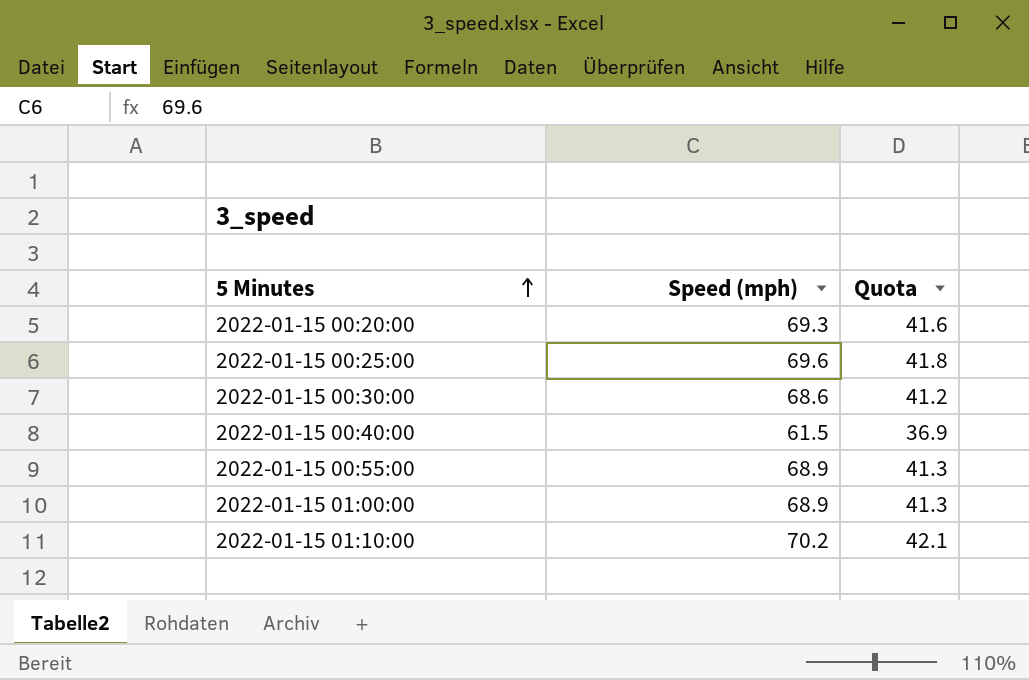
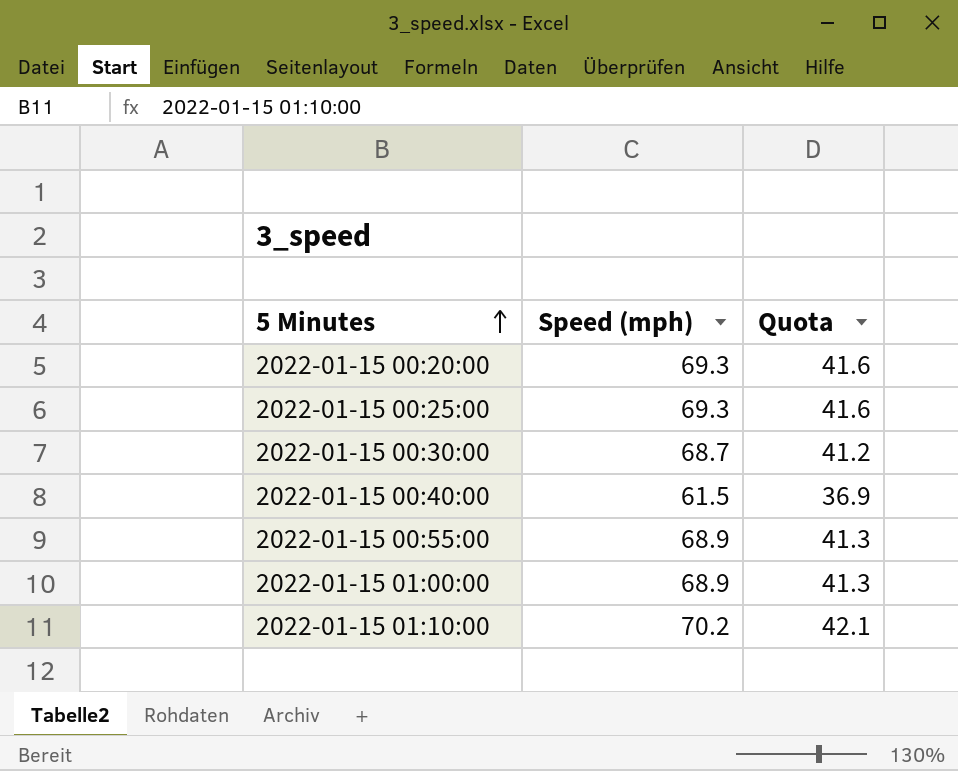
2022-01-15 00:25:00 | Speed (mph): 69.6 -> 69.3
2022-01-15 00:25:00 | Quota: 41.8 -> 41.6
2022-01-15 00:30:00 | Speed (mph): 68.6 -> 68.7

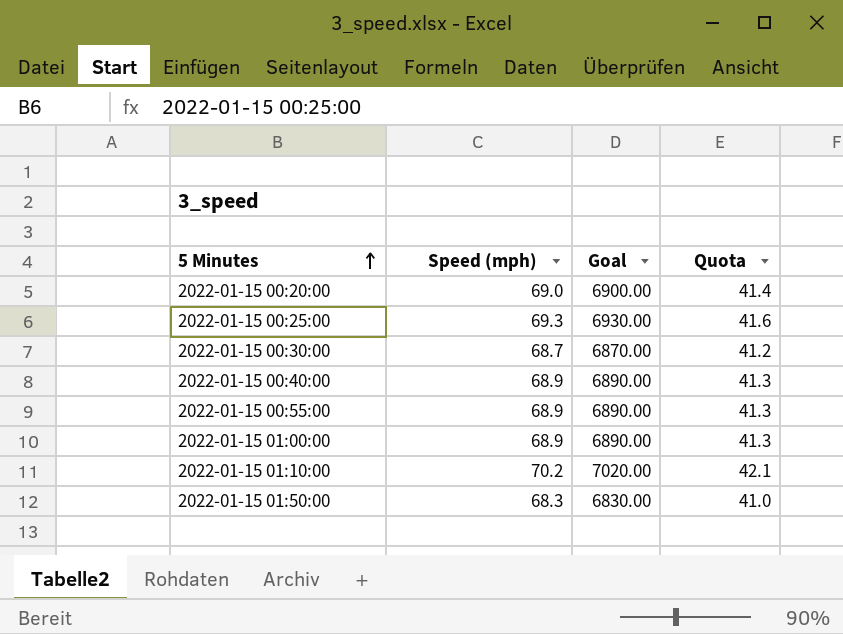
column Goal | formula: none -> [Speed (mph)] * 100
2022-01-15 00:20:00 | Speed (mph): 69.3 -> 69.0
2022-01-15 00:20:00 | Quota: 41.6 -> 41.4
2022-01-15 00:40:00 | Speed (mph): 61.5 -> 68.9
2022-01-15 00:40:00 | Quota: 36.9 -> 41.3
row 2022-01-15 01:50:00: none -> 68.3 | 6830.00 | 41.0

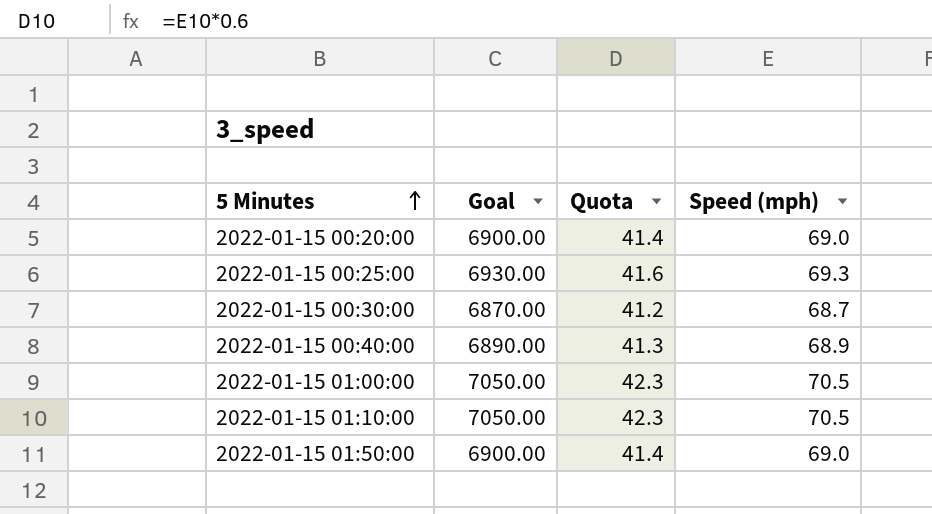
column Speed (mph) | position: 2 -> 4
row 2022-01-15 00:55:00: 68.9 | 6890.00 | 41.3 -> none
2022-01-15 01:00:00 | Goal: 6890.00 -> 7050.00
2022-01-15 01:00:00 | Quota: 41.3 -> 42.3
2022-01-15 01:00:00 | Speed (mph): 68.9 -> 70.5
2022-01-15 01:10:00 | Goal: 7020.00 -> 7050.00
2022-01-15 01:10:00 | Quota: 42.1 -> 42.3
2022-01-15 01:10:00 | Speed (mph): 70.2 -> 70.5
2022-01-15 01:50:00 | Goal: 6830.00 -> 6900.00
2022-01-15 01:50:00 | Quota: 41.0 -> 41.4
2022-01-15 01:50:00 | Speed (mph): 68.3 -> 69.0

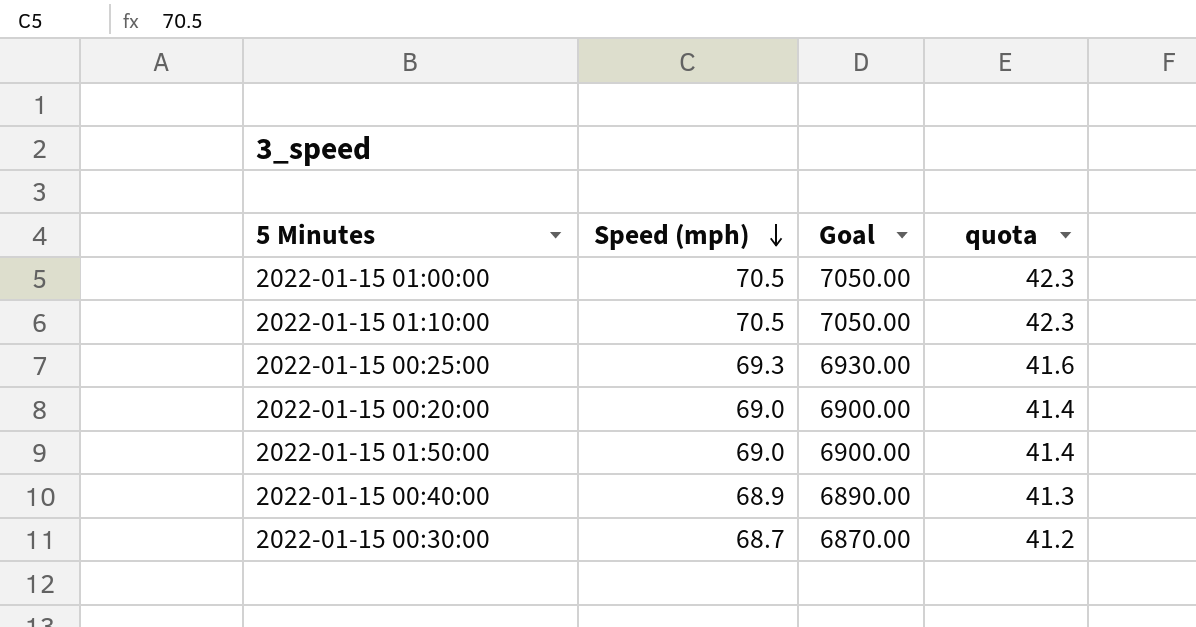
row order: 5 Minutes ascending -> Speed (mph) descending
column Speed (mph) | position: 4 -> 2
column name: Quota -> quota

